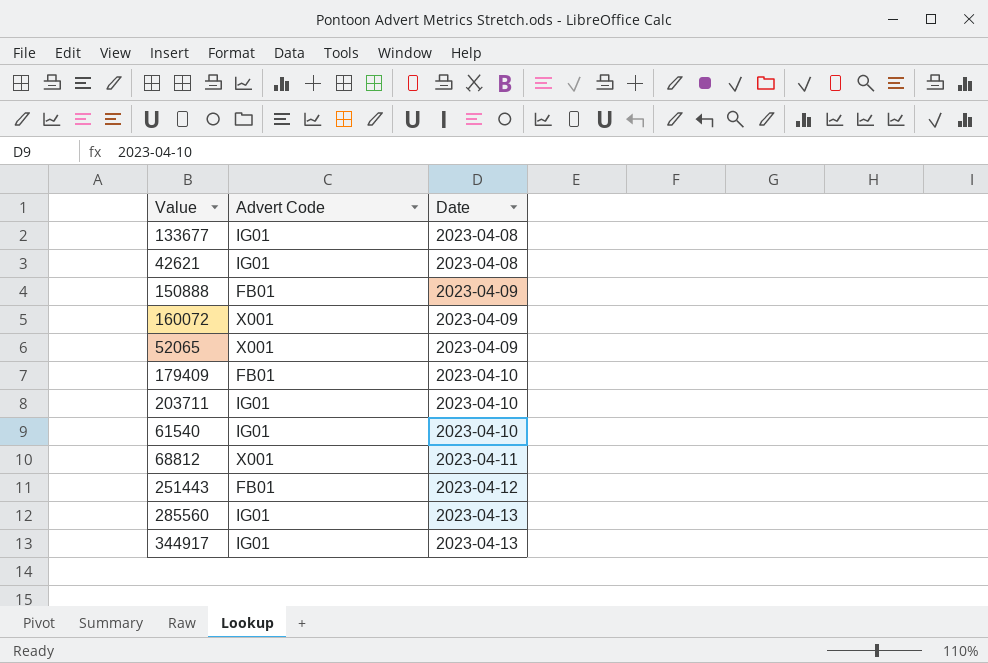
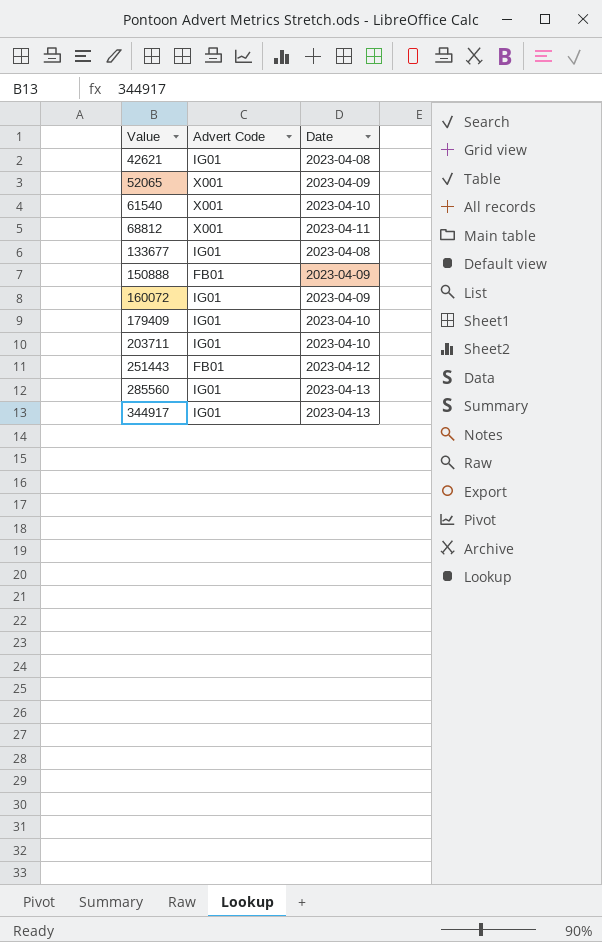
row order: Date ascending -> Value ascending
61540 | Advert Code: IG01 -> X001
160072 | Advert Code: X001 -> IG01
179409 | Advert Code: FB01 -> IG01

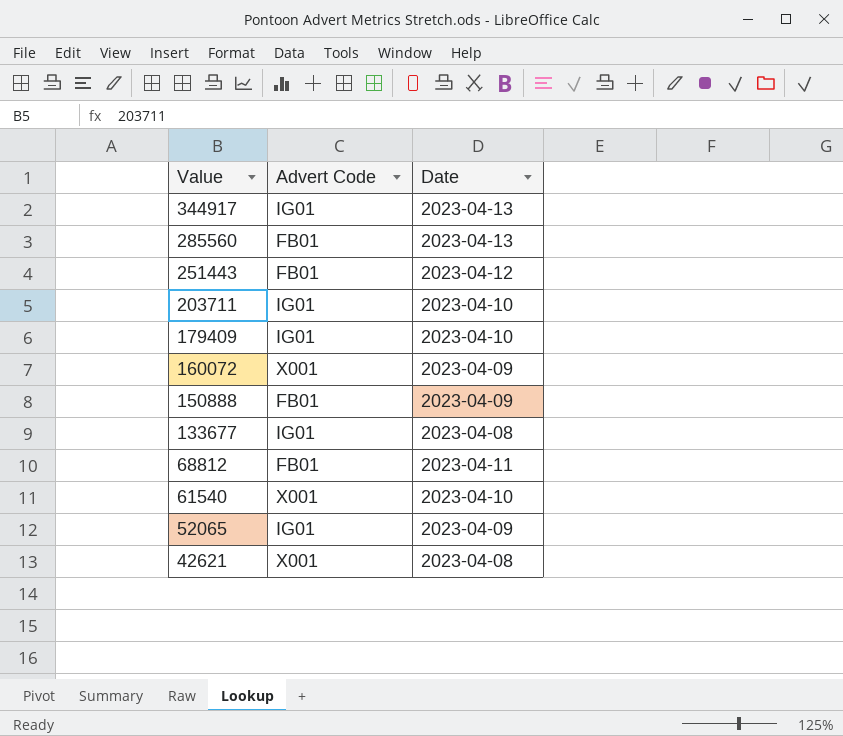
row order: Value ascending -> Value descending
285560 | Advert Code: IG01 -> FB01
160072 | Advert Code: IG01 -> X001
68812 | Advert Code: X001 -> FB01
52065 | Advert Code: X001 -> IG01
42621 | Advert Code: IG01 -> X001

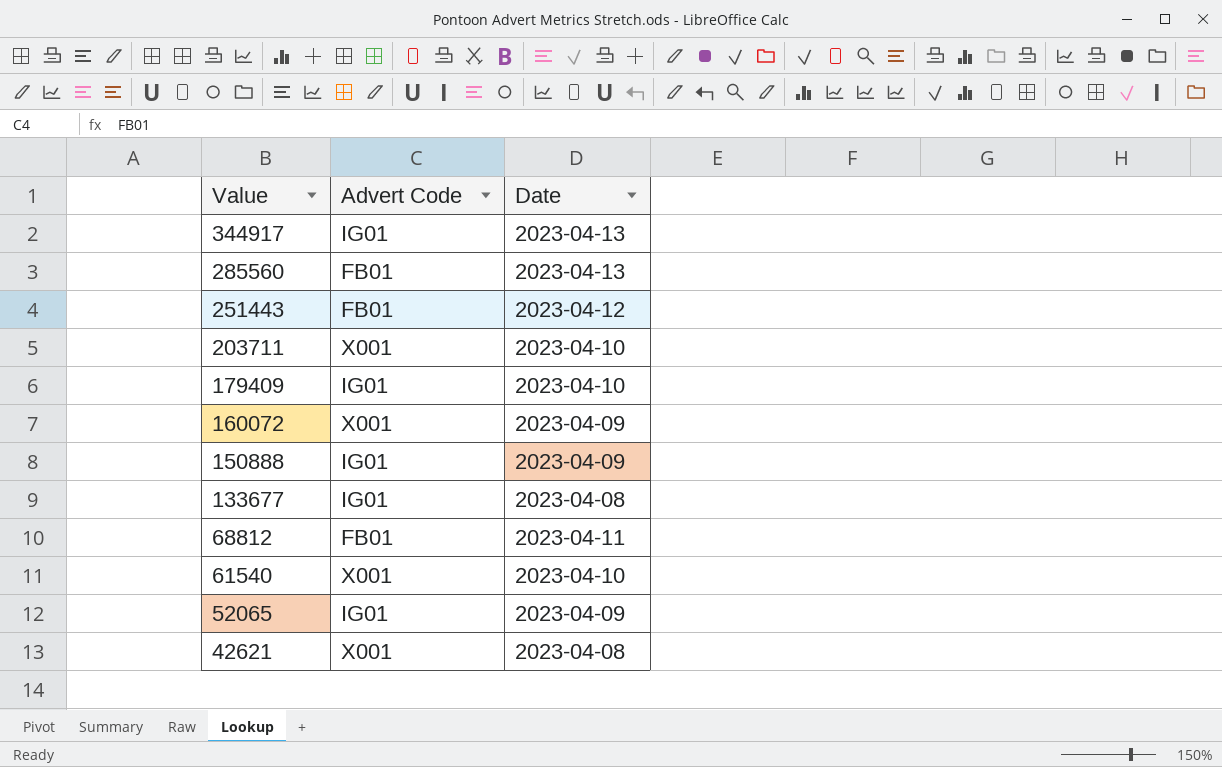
203711 | Advert Code: IG01 -> X001
150888 | Advert Code: FB01 -> IG01

